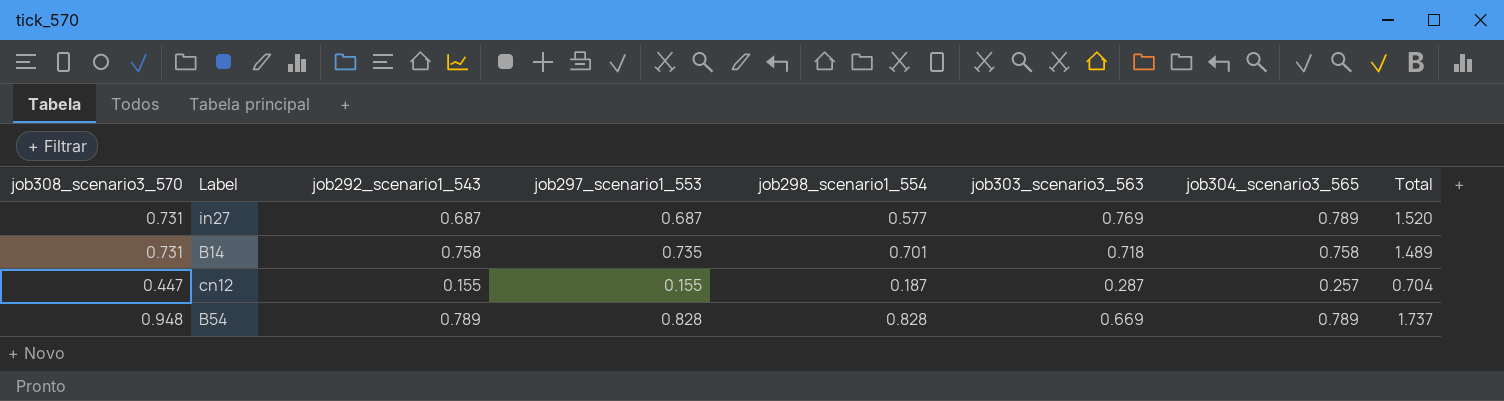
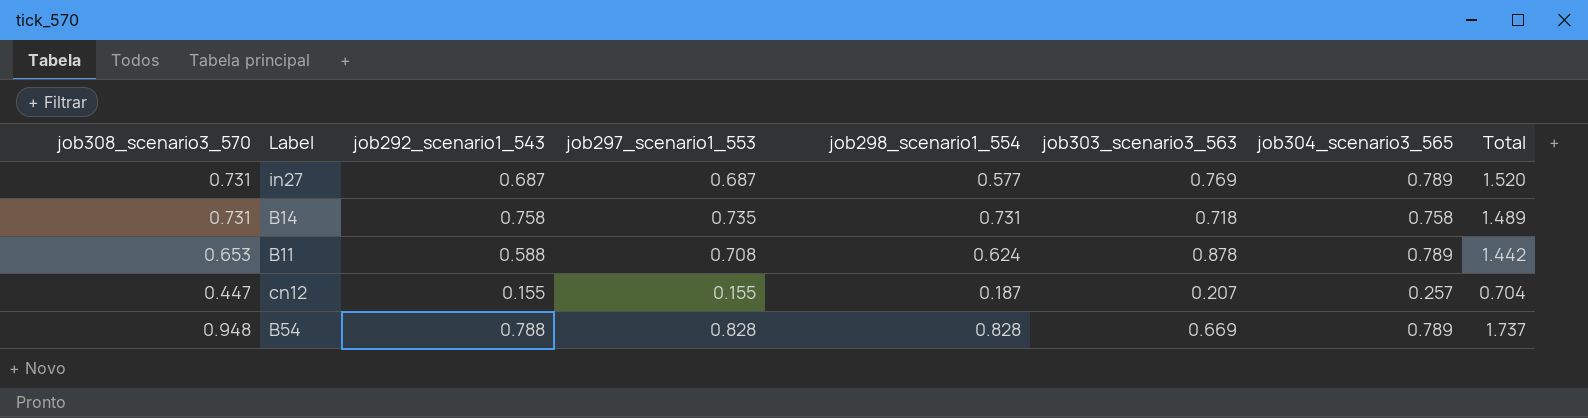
B14 | job298_scenario1_554: 0.701 -> 0.731
row B11: none -> 0.653 | 0.588 | 0.708 | 0.624 | 0.878 | 0.789 | 1.442
cn12 | job303_scenario3_563: 0.287 -> 0.207
B54 | job292_scenario1_543: 0.789 -> 0.788

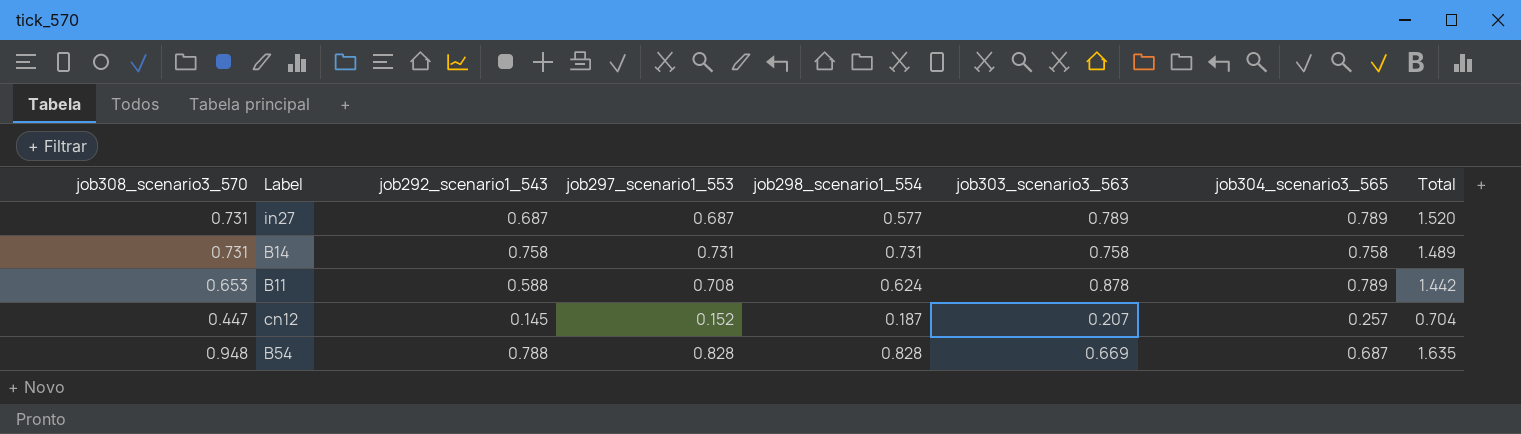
in27 | job303_scenario3_563: 0.769 -> 0.789
B14 | job297_scenario1_553: 0.735 -> 0.731
B14 | job303_scenario3_563: 0.718 -> 0.758
cn12 | job292_scenario1_543: 0.155 -> 0.145
cn12 | job297_scenario1_553: 0.155 -> 0.152
B54 | job304_scenario3_565: 0.789 -> 0.687
B54 | Total: 1.737 -> 1.635

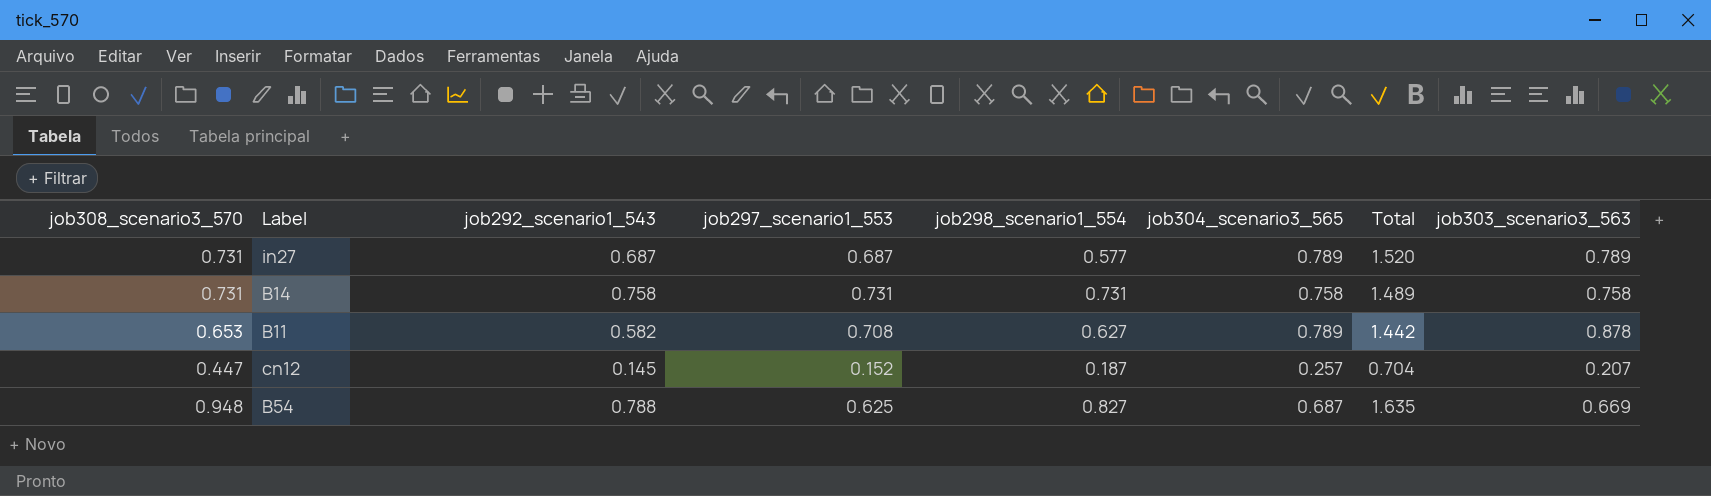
column job303_scenario3_563 | position: 6 -> 8
B11 | job292_scenario1_543: 0.588 -> 0.582
B11 | job298_scenario1_554: 0.624 -> 0.627
B54 | job297_scenario1_553: 0.828 -> 0.625
B54 | job298_scenario1_554: 0.828 -> 0.827

